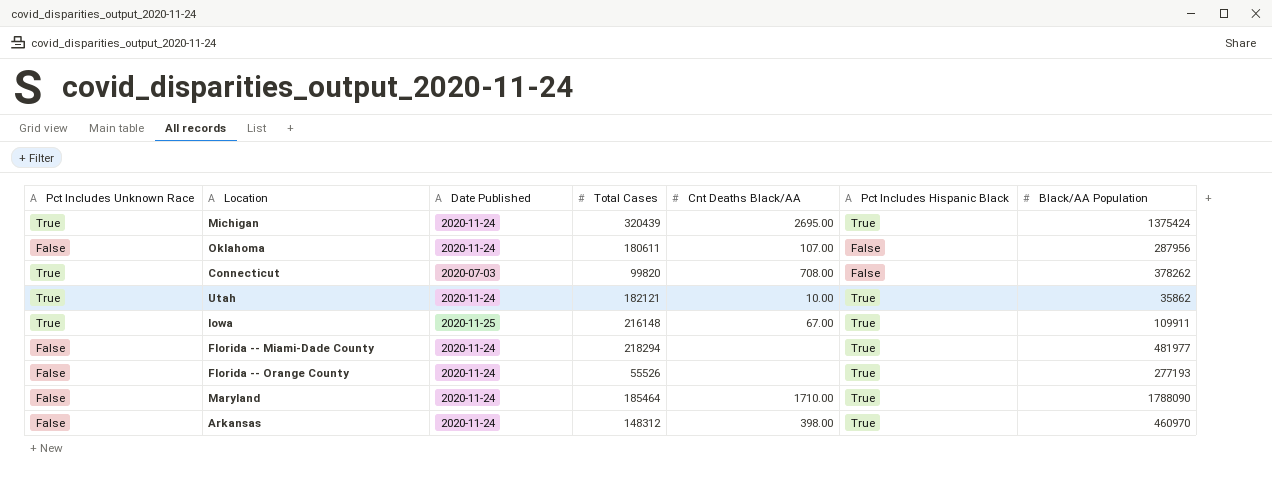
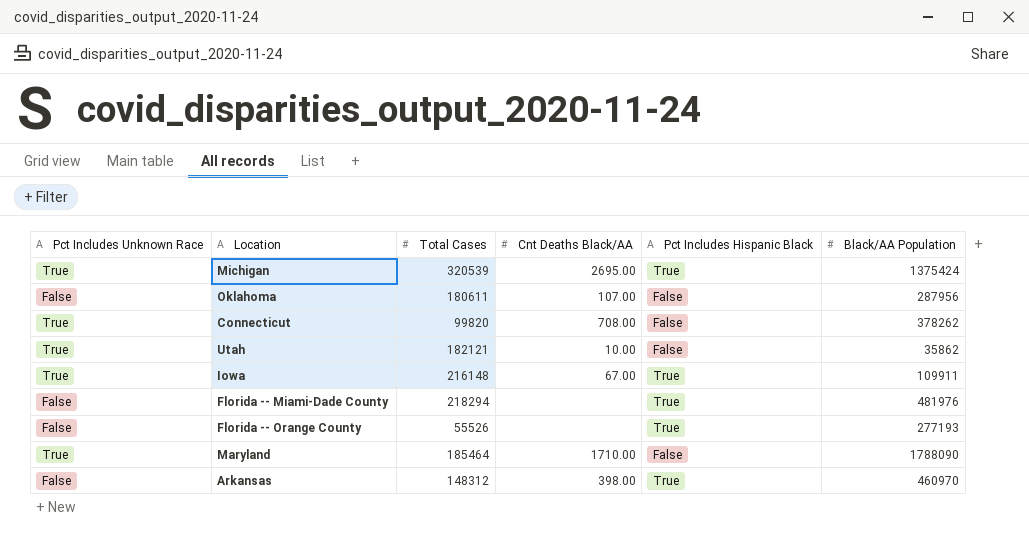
column Date Published | position: 3 -> none
Michigan | Total Cases: 320439 -> 320539
Utah | Pct Includes Hispanic Black: True -> False
Florida -- Miami-Dade County | Black/AA Population: 481977 -> 481976
Maryland | Pct Includes Unknown Race: False -> True
Maryland | Pct Includes Hispanic Black: True -> False

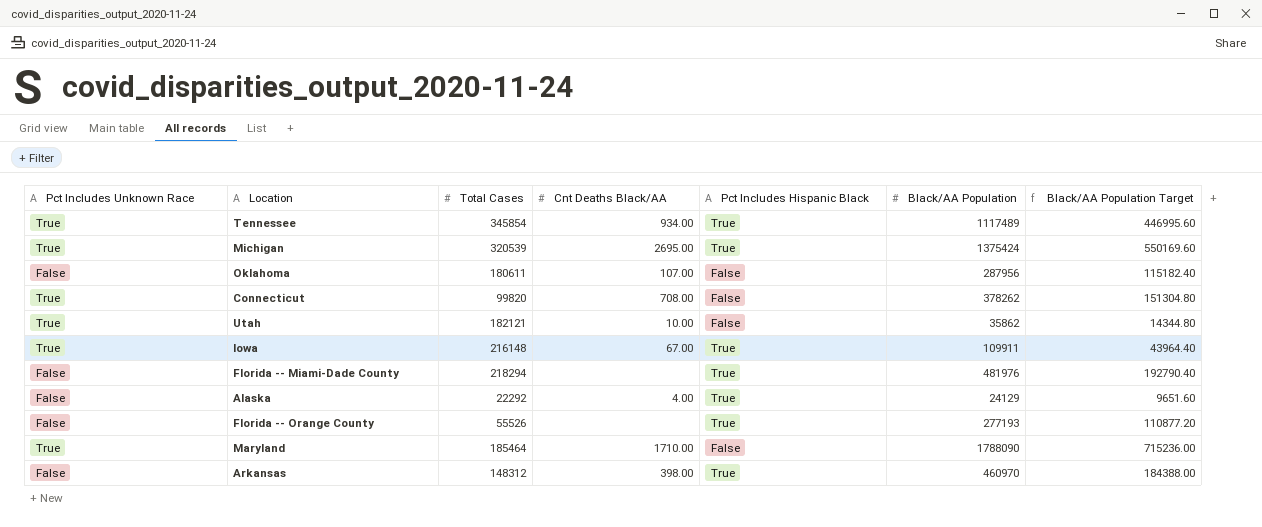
column Black/AA Population Target | formula: none -> [Black/AA Population] * 0.4
row Tennessee: none -> True | 345854 | 934.00 | True | 1117489 | 446995.60
row Alaska: none -> False | 22292 | 4.00 | True | 24129 | 9651.60

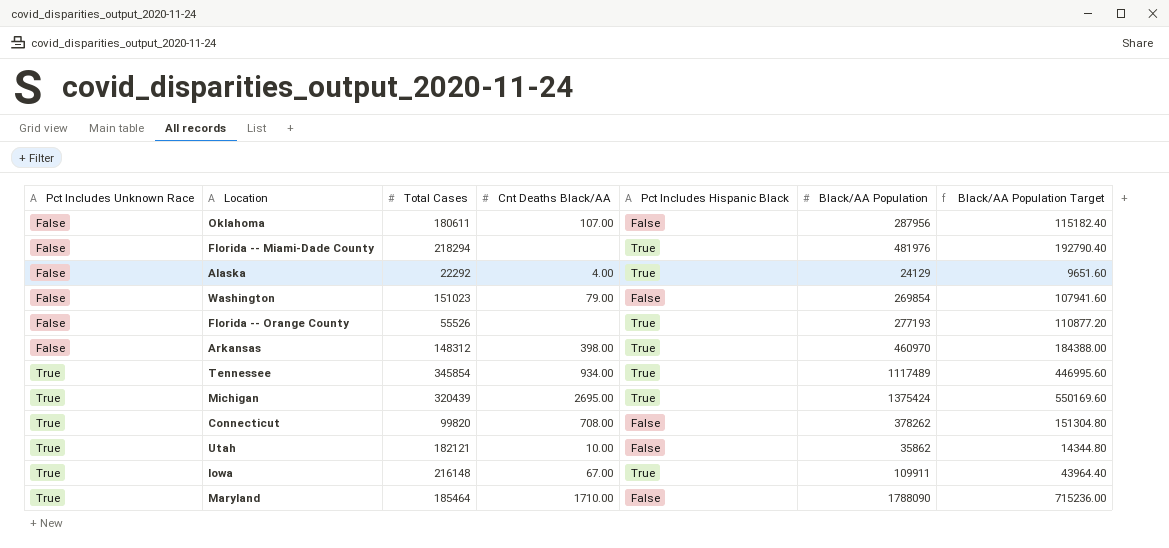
row order: none -> Pct Includes Unknown Race ascending
row Washington: none -> False | 151023 | 79.00 | False | 269854 | 107941.60
Michigan | Total Cases: 320539 -> 320439

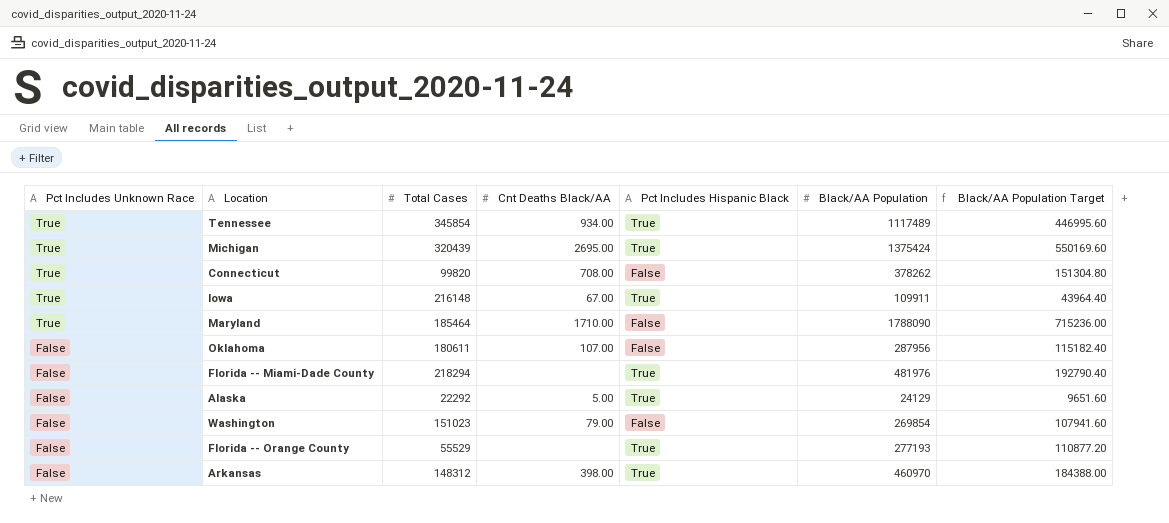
row order: Pct Includes Unknown Race ascending -> Pct Includes Unknown Race descending
row Utah: True | 182121 | 10.00 | False | 35862 | 14344.80 -> none
Alaska | Cnt Deaths Black/AA: 4.00 -> 5.00
Florida -- Orange County | Total Cases: 55526 -> 55529

